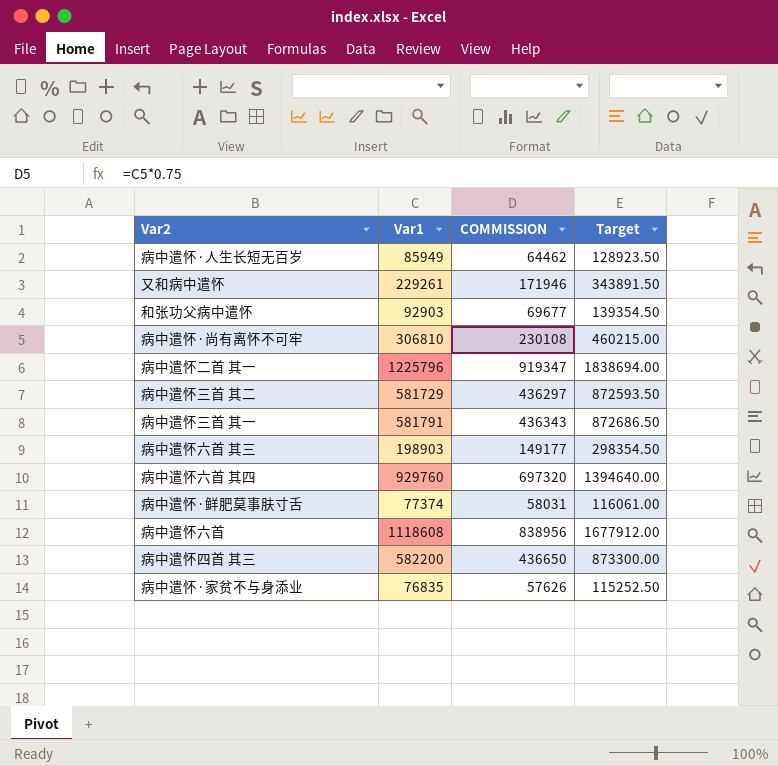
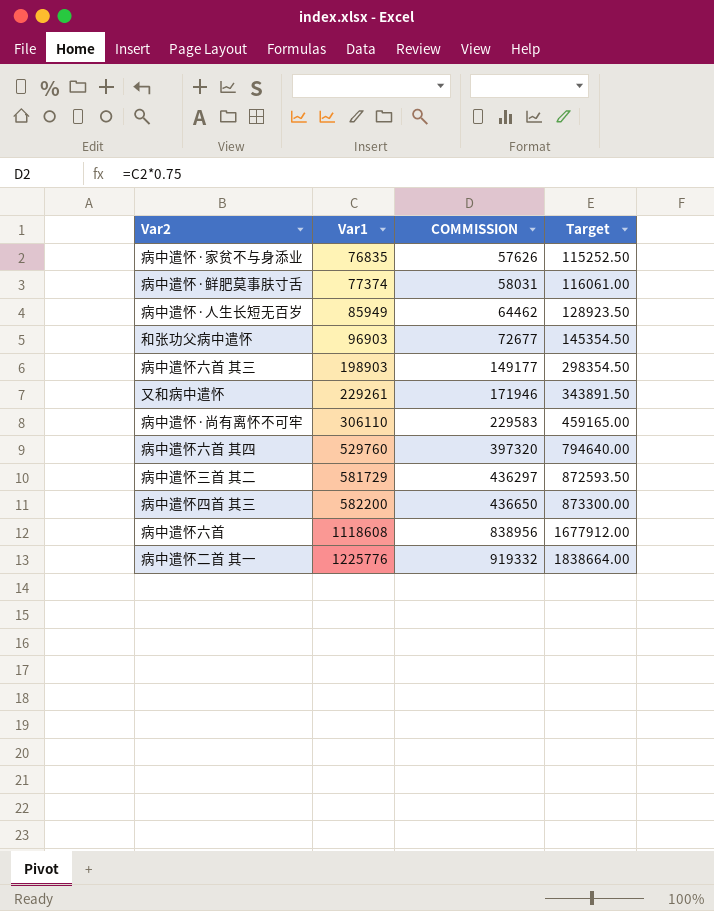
row order: none -> Var1 ascending
row 病中遣怀三首 其一: 581791 | 436343 | 872686.50 -> none
和张功父病中遣怀 | Var1: 92903 -> 96903
和张功父病中遣怀 | COMMISSION: 69677 -> 72677
和张功父病中遣怀 | Target: 139354.50 -> 145354.50
病中遣怀·尚有离怀不可牢 | Var1: 306810 -> 306110
病中遣怀·尚有离怀不可牢 | COMMISSION: 230108 -> 229583
病中遣怀·尚有离怀不可牢 | Target: 460215.00 -> 459165.00
病中遣怀六首 其四 | Var1: 929760 -> 529760
病中遣怀六首 其四 | COMMISSION: 697320 -> 397320
病中遣怀六首 其四 | Target: 1394640.00 -> 794640.00
病中遣怀二首 其一 | Var1: 1225796 -> 1225776
病中遣怀二首 其一 | COMMISSION: 919347 -> 919332
病中遣怀二首 其一 | Target: 1838694.00 -> 1838664.00

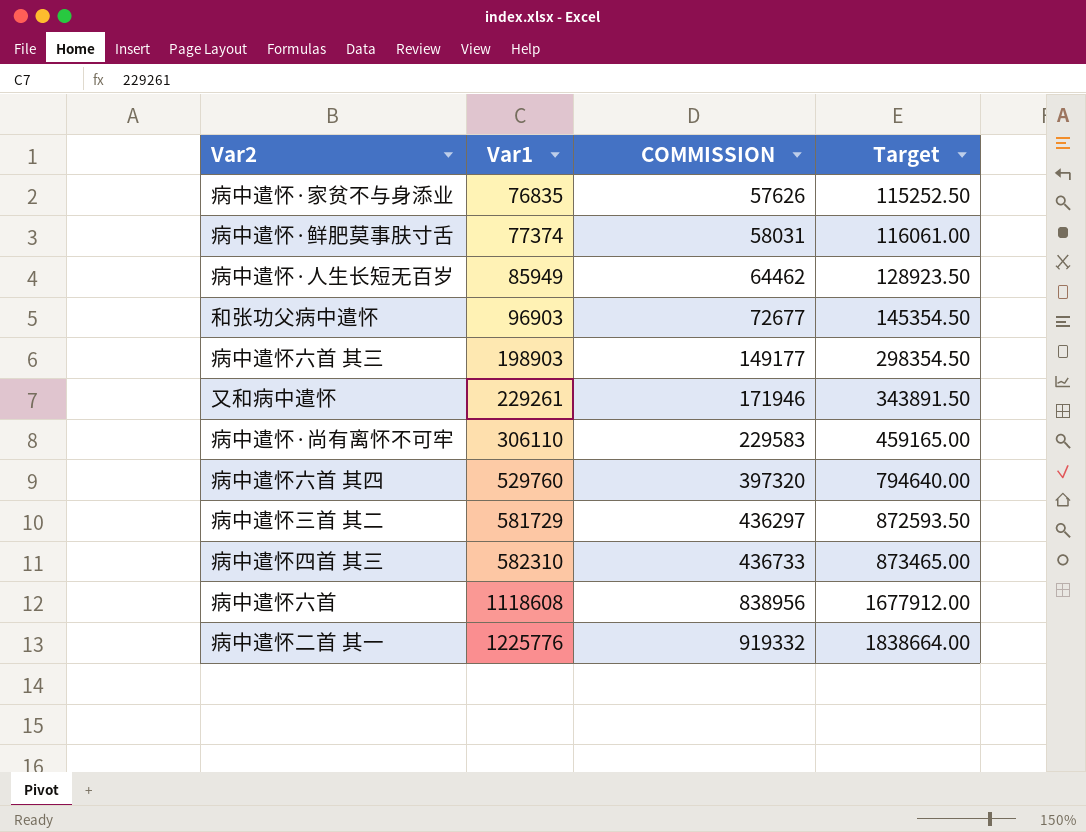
病中遣怀四首 其三 | Var1: 582200 -> 582310
病中遣怀四首 其三 | COMMISSION: 436650 -> 436733
病中遣怀四首 其三 | Target: 873300.00 -> 873465.00

